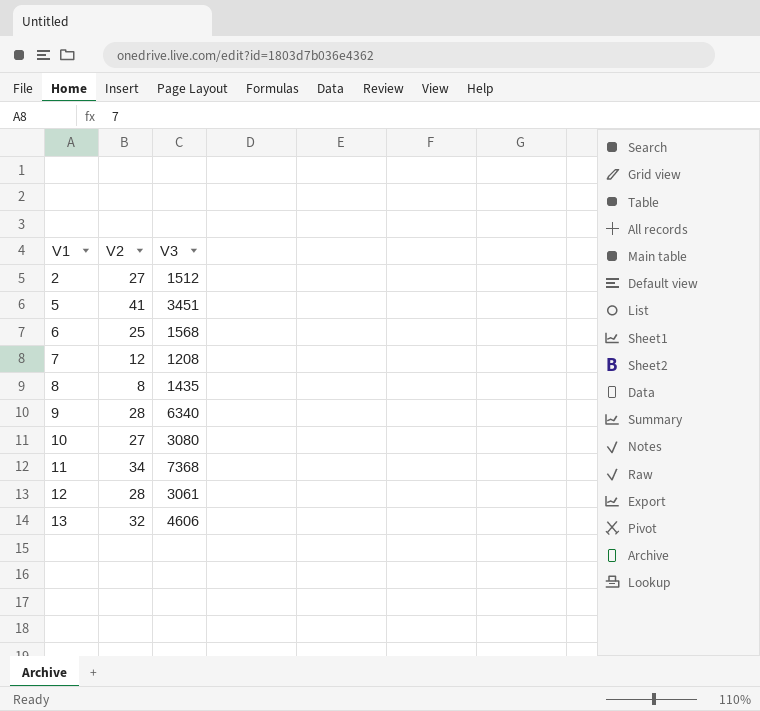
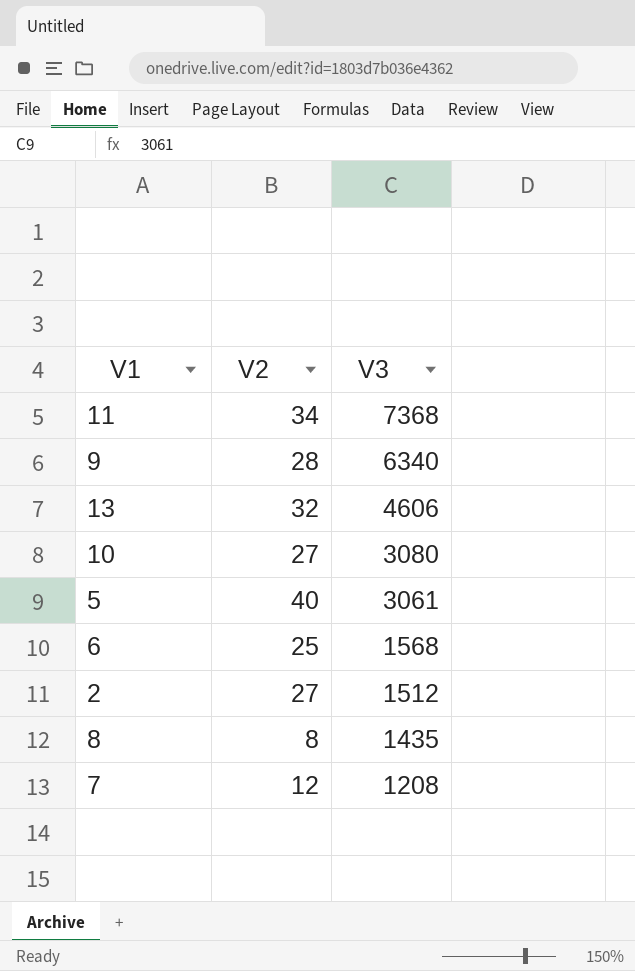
row order: V1 ascending -> V3 descending
row 12: 28 | 3061 -> none
5 | V2: 41 -> 40
5 | V3: 3451 -> 3061

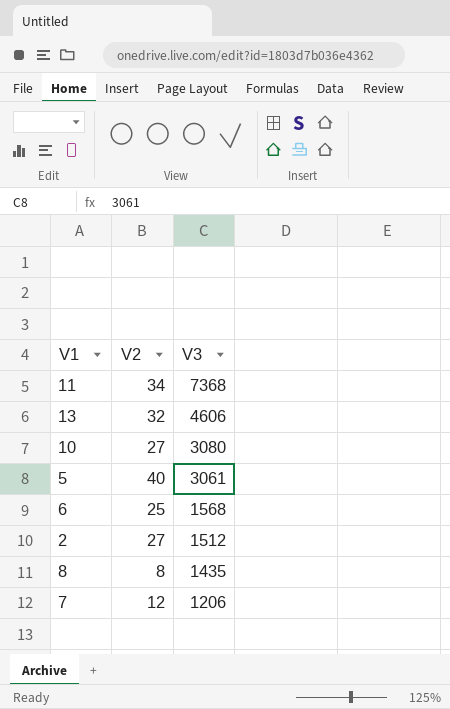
row 9: 28 | 6340 -> none
7 | V3: 1208 -> 1206

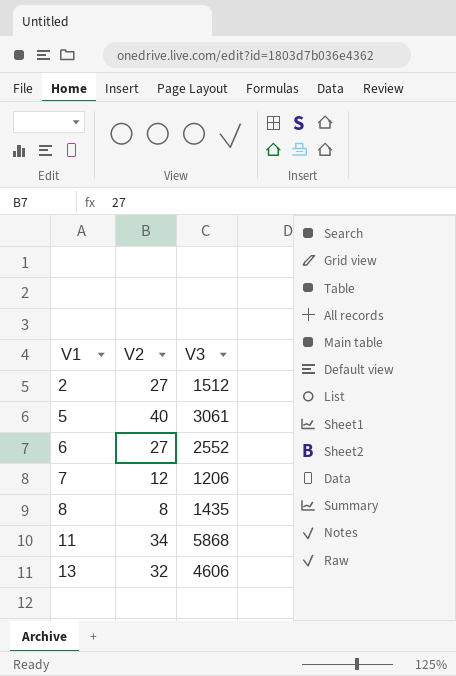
row order: V3 descending -> V1 ascending
row 10: 27 | 3080 -> none
6 | V2: 25 -> 27
6 | V3: 1568 -> 2552
11 | V3: 7368 -> 5868

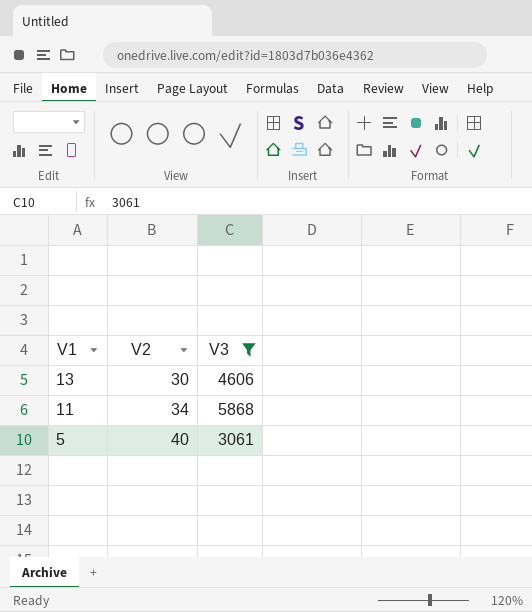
filter: none -> V3 >= 3061
row order: V1 ascending -> V1 descending
13 | V2: 32 -> 30

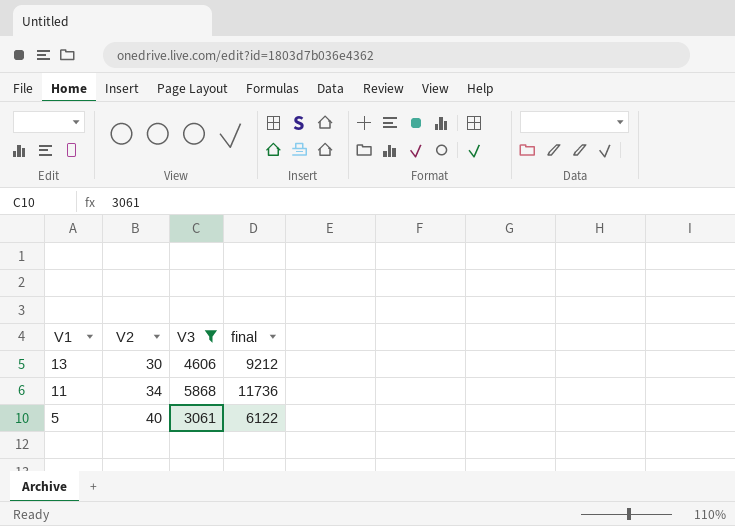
column final | formula: none -> [V3] * 2

